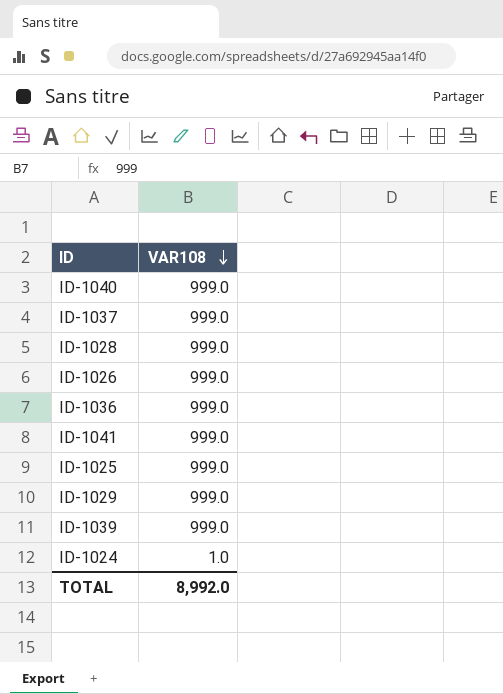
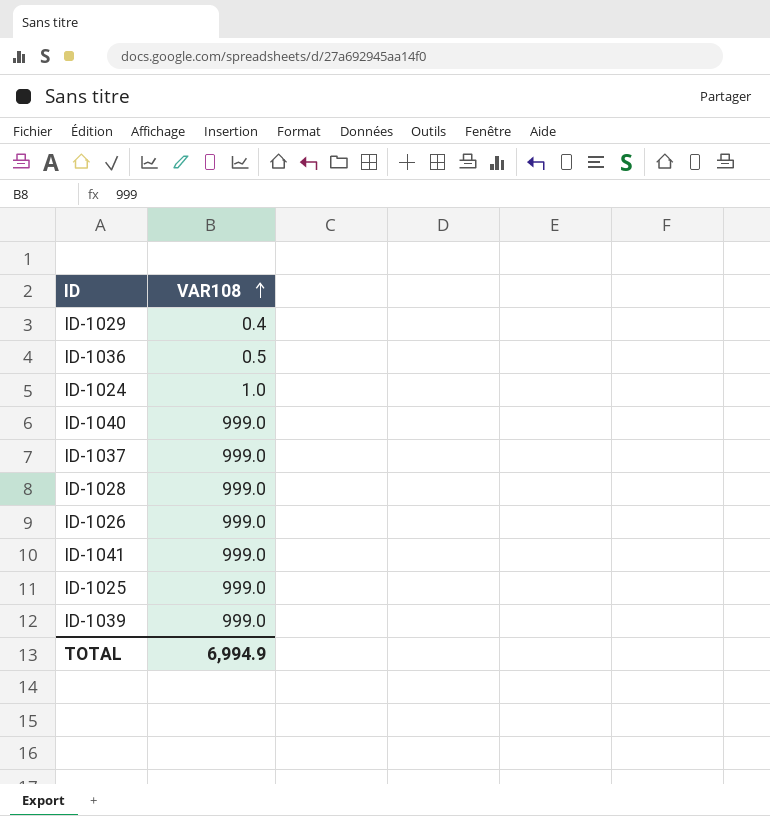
row order: VAR108 descending -> VAR108 ascending
ID-1029 | VAR108: 999.0 -> 0.4
ID-1036 | VAR108: 999.0 -> 0.5
TOTAL | VAR108: 8,992.0 -> 6,994.9

